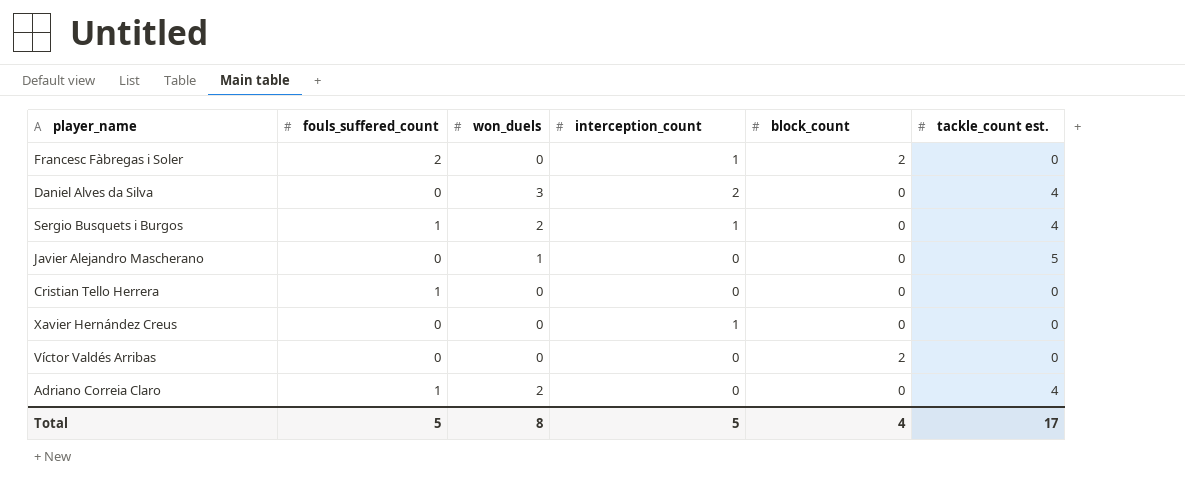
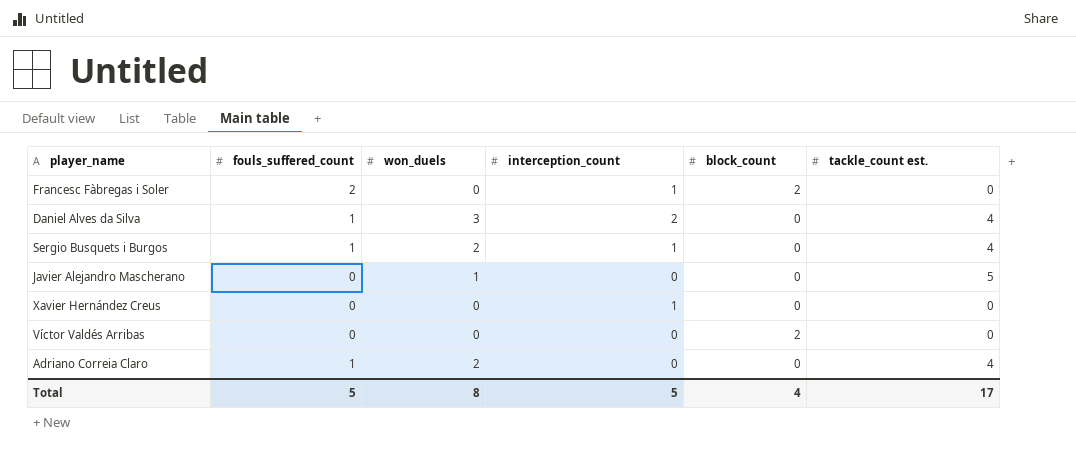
row Cristian Tello Herrera: 1 | 0 | 0 | 0 | 0 -> none
Daniel Alves da Silva | fouls_suffered_count: 0 -> 1

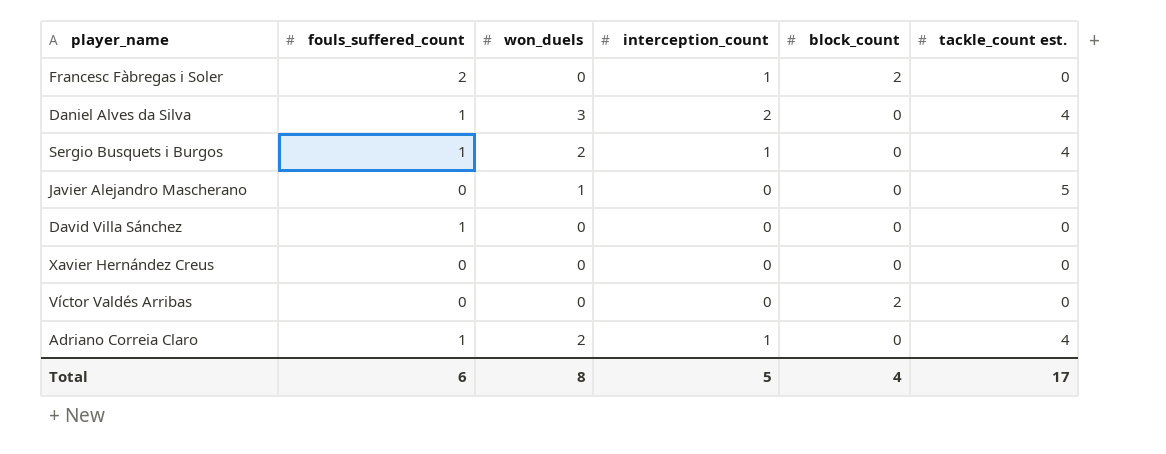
row David Villa Sánchez: none -> 1 | 0 | 0 | 0 | 0
Xavier Hernández Creus | interception_count: 1 -> 0
Adriano Correia Claro | interception_count: 0 -> 1
Total | fouls_suffered_count: 5 -> 6

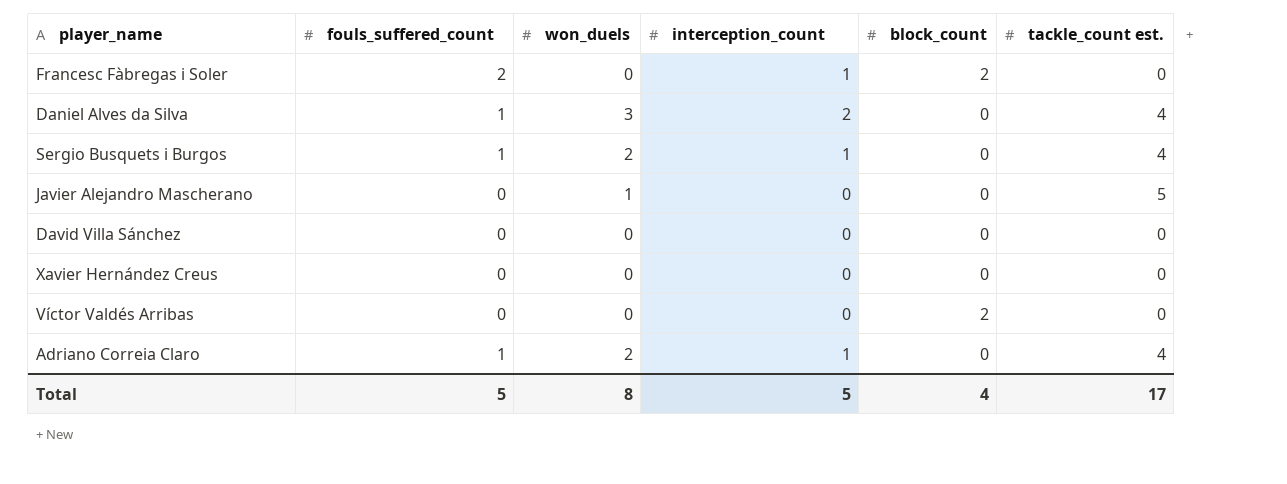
David Villa Sánchez | fouls_suffered_count: 1 -> 0
Total | fouls_suffered_count: 6 -> 5

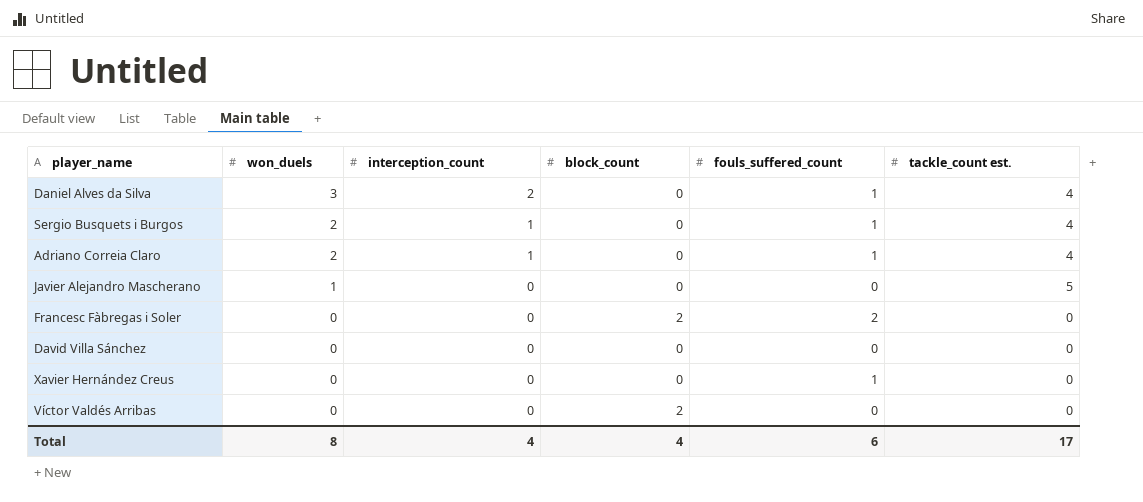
row order: none -> won_duels descending
column fouls_suffered_count | position: 2 -> 5
Francesc Fàbregas i Soler | interception_count: 1 -> 0
Xavier Hernández Creus | fouls_suffered_count: 0 -> 1
Total | interception_count: 5 -> 4
Total | fouls_suffered_count: 5 -> 6

